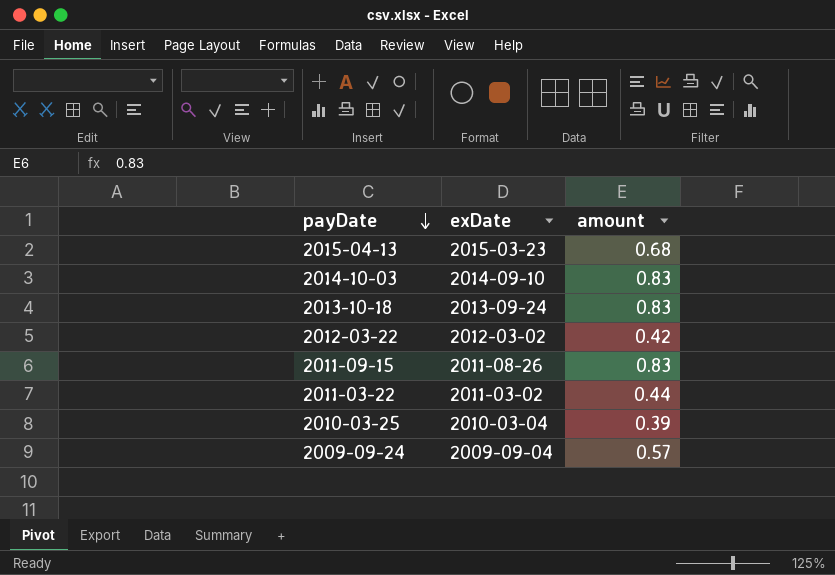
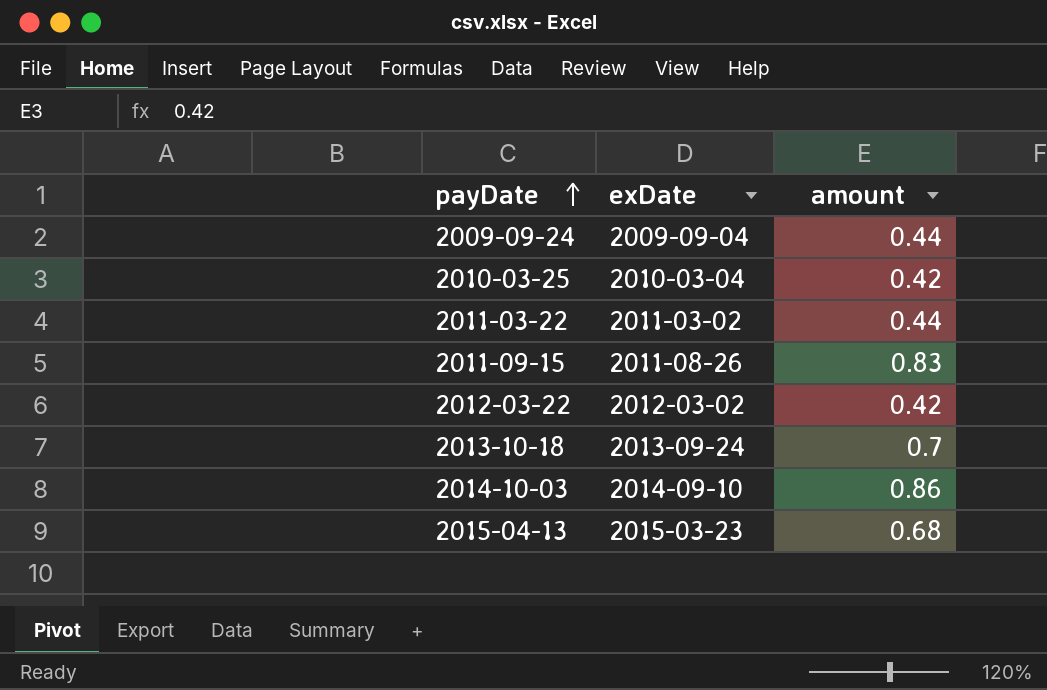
row order: payDate descending -> payDate ascending
2009-09-24 | amount: 0.57 -> 0.44
2010-03-25 | amount: 0.39 -> 0.42
2013-10-18 | amount: 0.83 -> 0.7
2014-10-03 | amount: 0.83 -> 0.86

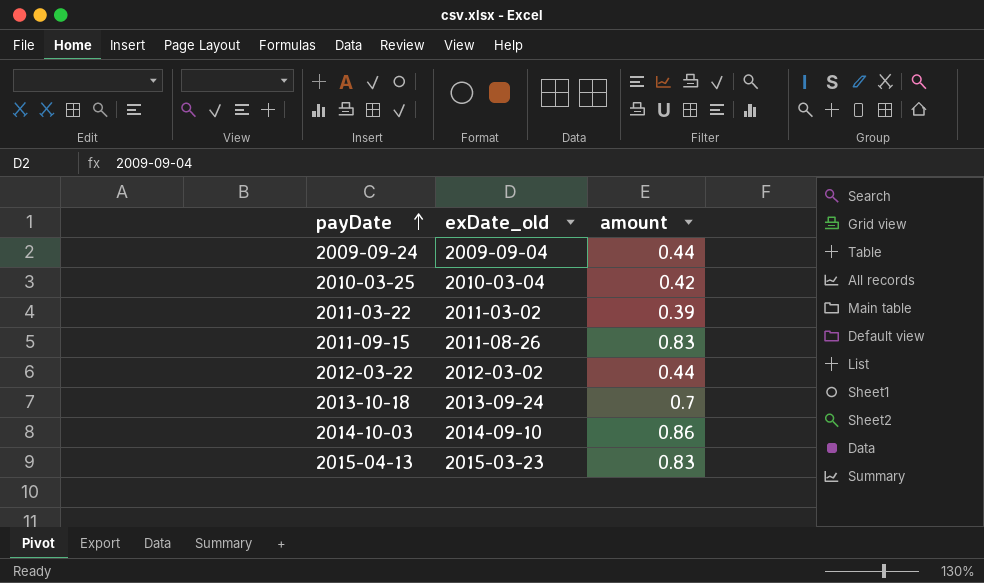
column name: exDate -> exDate_old
2011-03-22 | amount: 0.44 -> 0.39
2012-03-22 | amount: 0.42 -> 0.44
2015-04-13 | amount: 0.68 -> 0.83

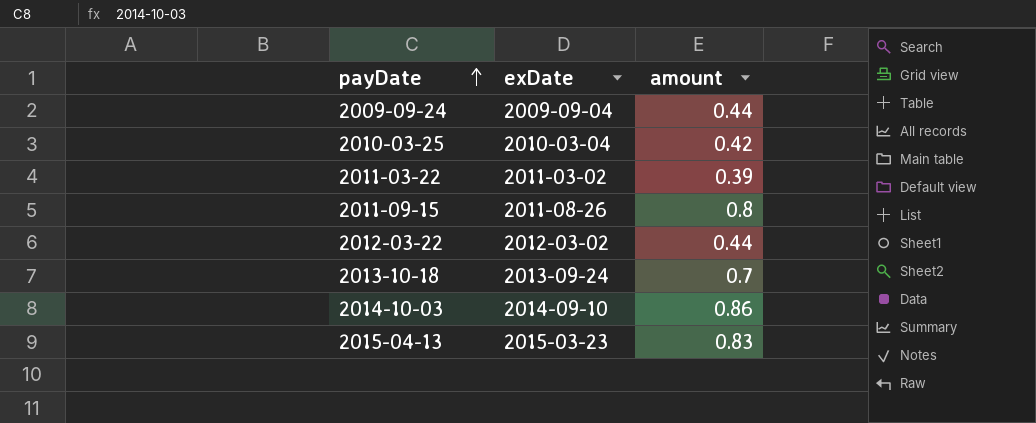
column name: exDate_old -> exDate
2011-09-15 | amount: 0.83 -> 0.8

